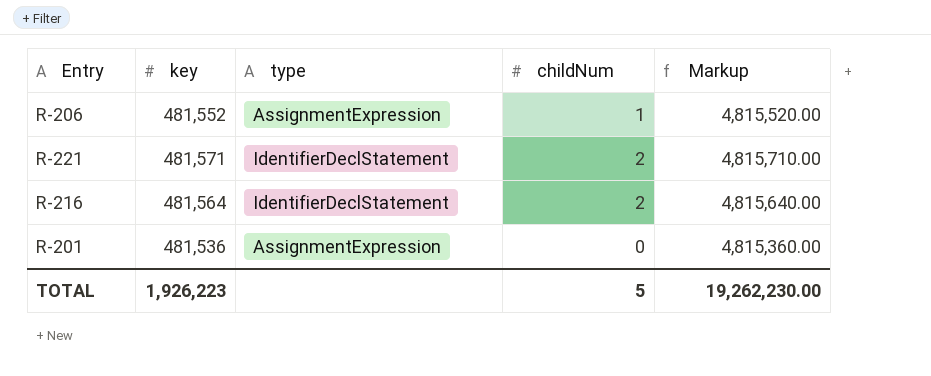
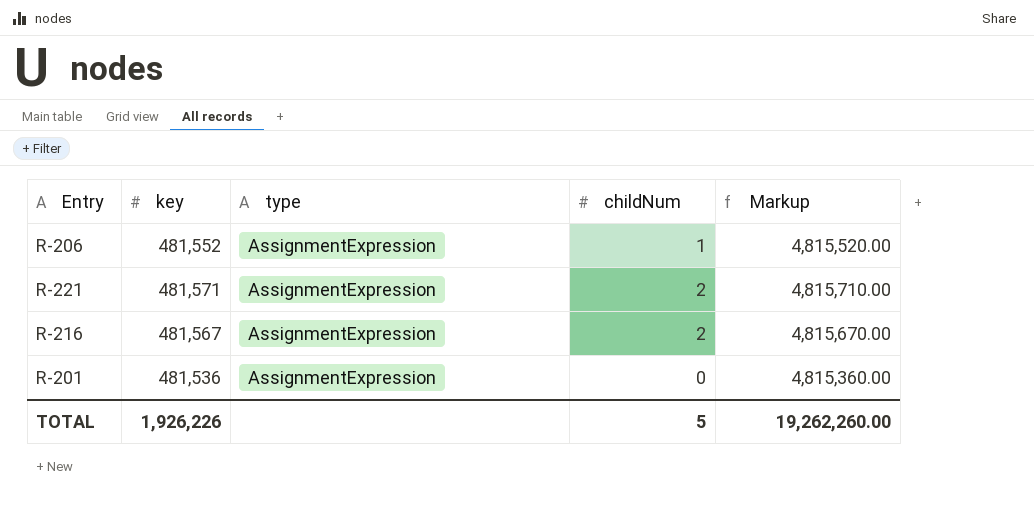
R-221 | type: IdentifierDeclStatement -> AssignmentExpression
R-216 | key: 481,564 -> 481,567
R-216 | type: IdentifierDeclStatement -> AssignmentExpression
R-216 | Markup: 4,815,640.00 -> 4,815,670.00
TOTAL | key: 1,926,223 -> 1,926,226
TOTAL | Markup: 19,262,230.00 -> 19,262,260.00

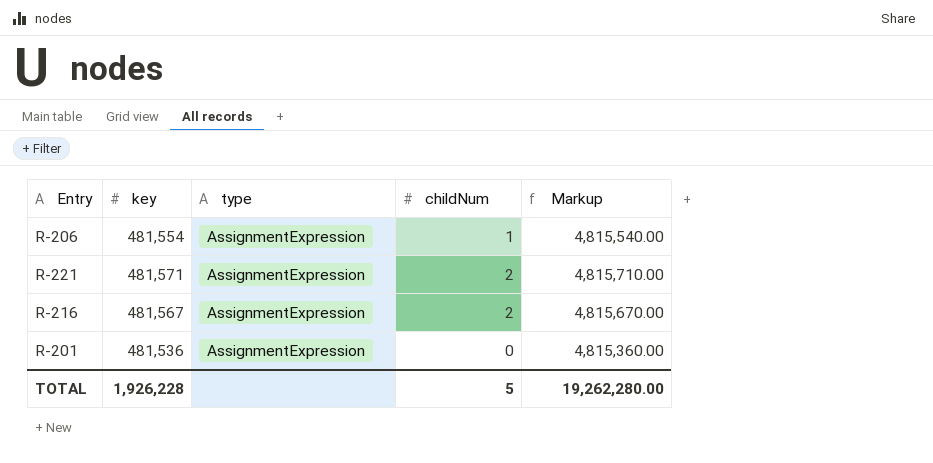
R-206 | key: 481,552 -> 481,554
R-206 | Markup: 4,815,520.00 -> 4,815,540.00
TOTAL | key: 1,926,226 -> 1,926,228
TOTAL | Markup: 19,262,260.00 -> 19,262,280.00

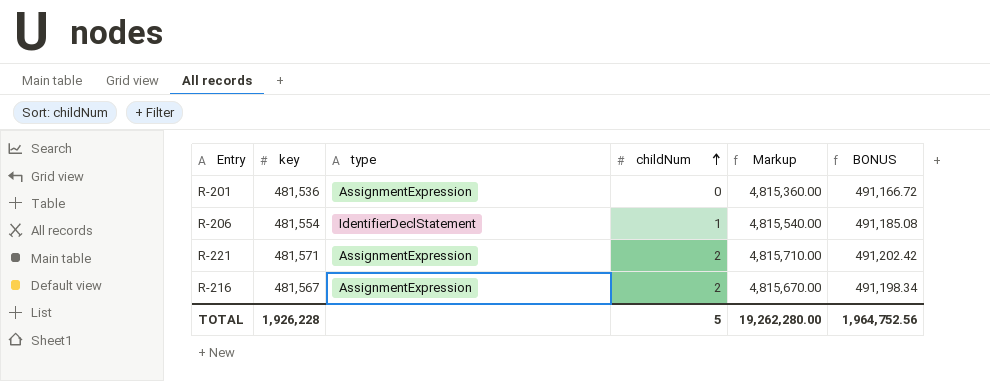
row order: none -> childNum ascending
column BONUS | formula: none -> [key] * 1.02
R-206 | type: AssignmentExpression -> IdentifierDeclStatement

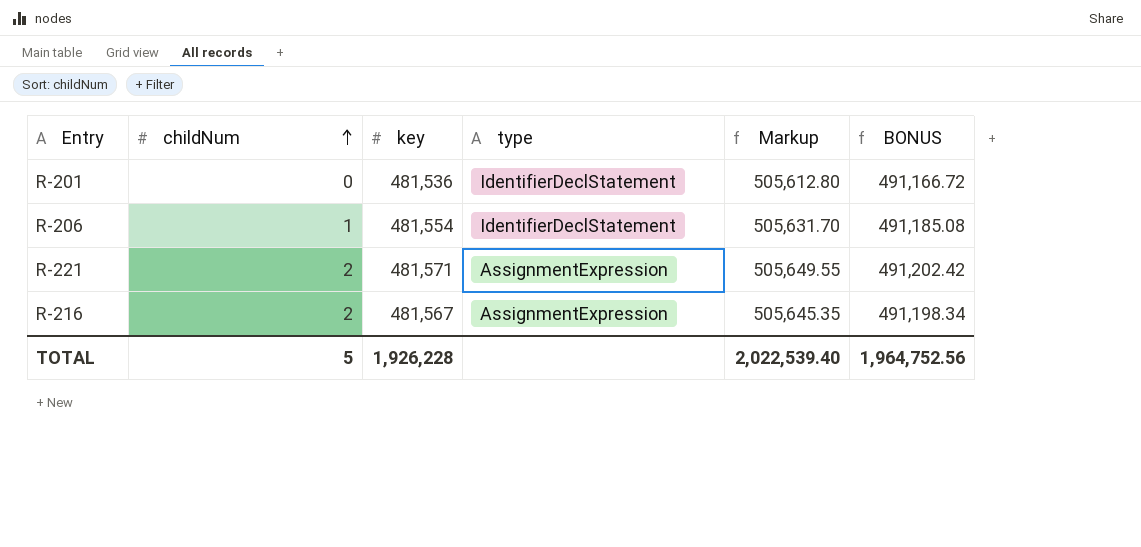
column childNum | position: 4 -> 2
column Markup | formula: [key] * 10 -> [key] * 1.05
R-201 | type: AssignmentExpression -> IdentifierDeclStatement
TOTAL | Markup: 19,262,280.00 -> 2,022,539.40

